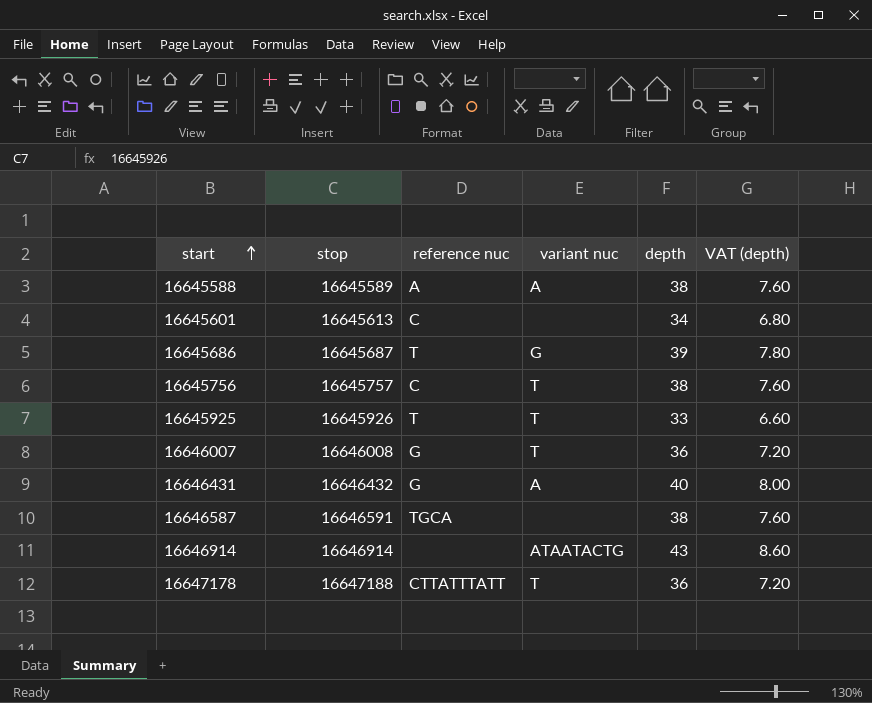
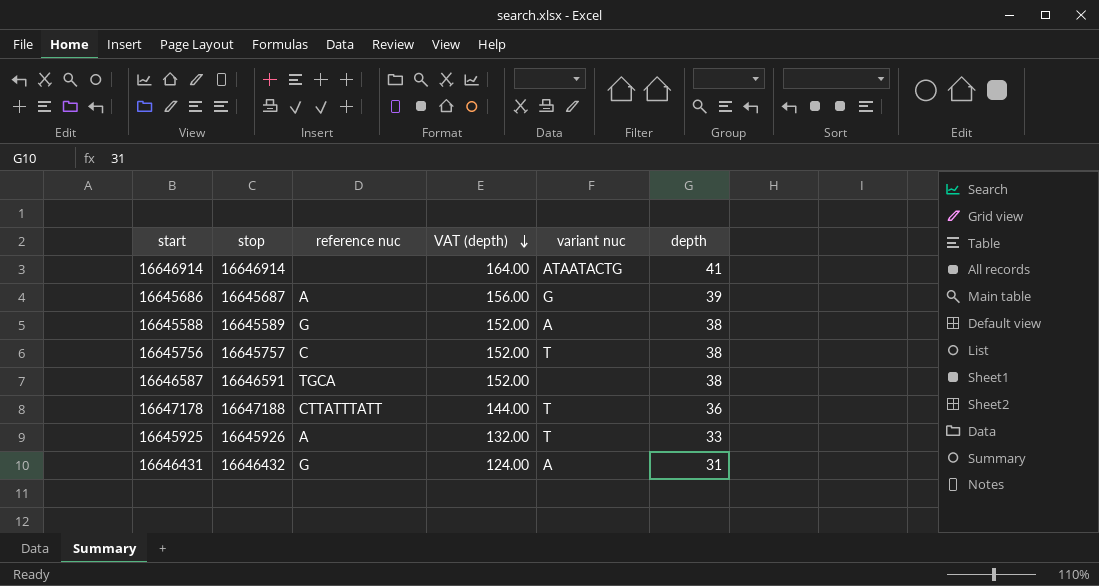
row order: start ascending -> VAT (depth) descending
column VAT (depth) | formula: [depth] * 0.2 -> [depth] * 4
column VAT (depth) | position: 6 -> 4
row 16645601: 16645613 | C | none | 34 | 6.80 -> none
row 16646007: 16646008 | G | T | 36 | 7.20 -> none
16646914 | depth: 43 -> 41
16645686 | reference nuc: T -> A
16645588 | reference nuc: A -> G
16645925 | reference nuc: T -> A
16646431 | depth: 40 -> 31

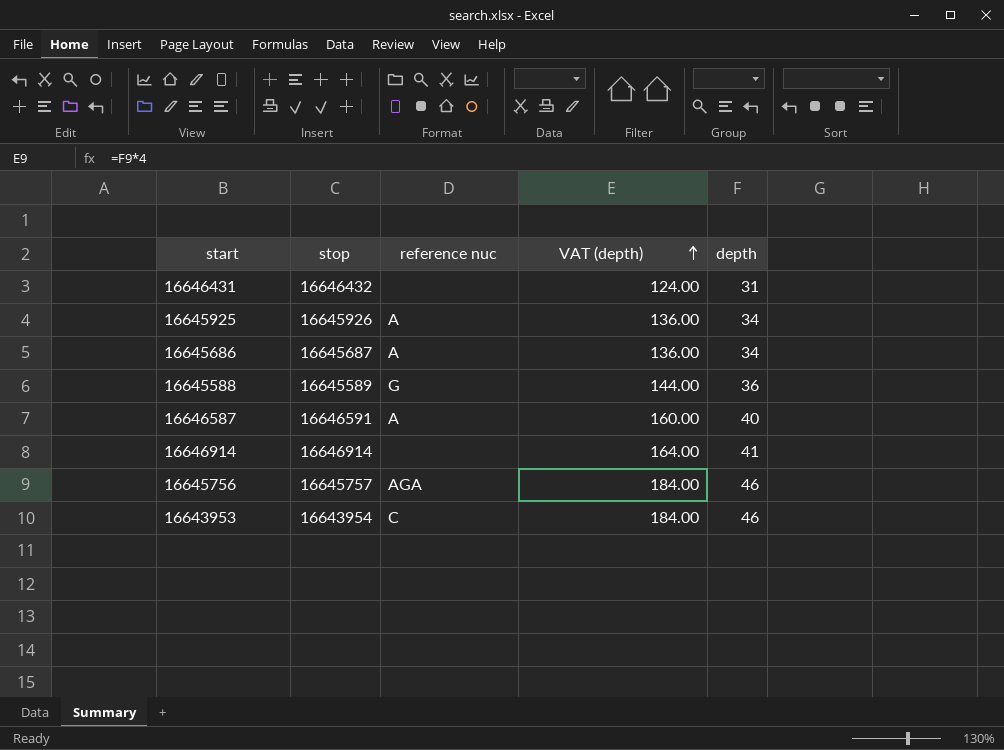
row order: VAT (depth) descending -> VAT (depth) ascending
column variant nuc | position: 5 -> none
row 16647178: 16647188 | CTTATTTATT | 144.00 | T | 36 -> none
16646431 | reference nuc: G -> none
16645925 | VAT (depth): 132.00 -> 136.00
16645925 | depth: 33 -> 34
16645686 | VAT (depth): 156.00 -> 136.00
16645686 | depth: 39 -> 34
16645588 | VAT (depth): 152.00 -> 144.00
16645588 | depth: 38 -> 36
16646587 | reference nuc: TGCA -> A
16646587 | VAT (depth): 152.00 -> 160.00
16646587 | depth: 38 -> 40
16645756 | reference nuc: C -> AGA
16645756 | VAT (depth): 152.00 -> 184.00
16645756 | depth: 38 -> 46
row 16643953: none -> 16643954 | C | 184.00 | 46

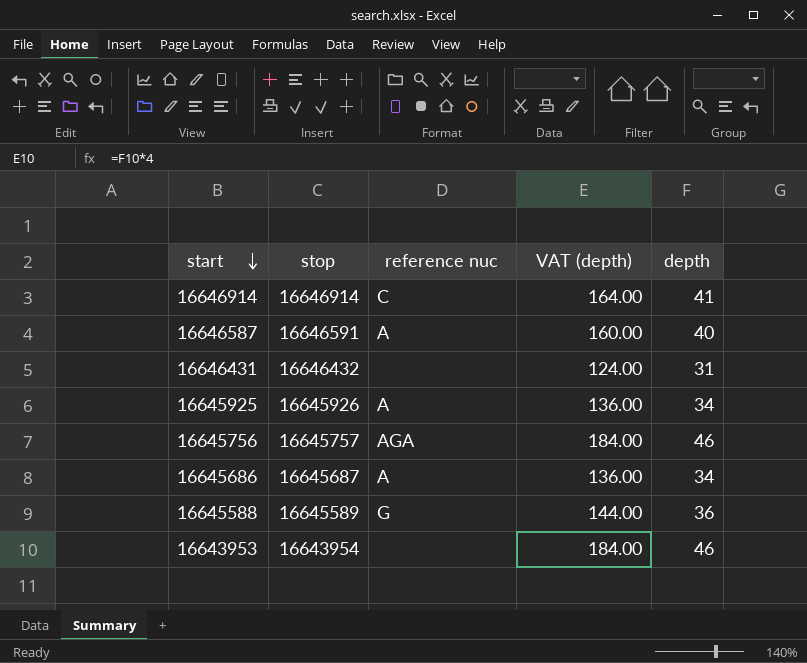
row order: VAT (depth) ascending -> start descending
16646914 | reference nuc: none -> C
16643953 | reference nuc: C -> none

